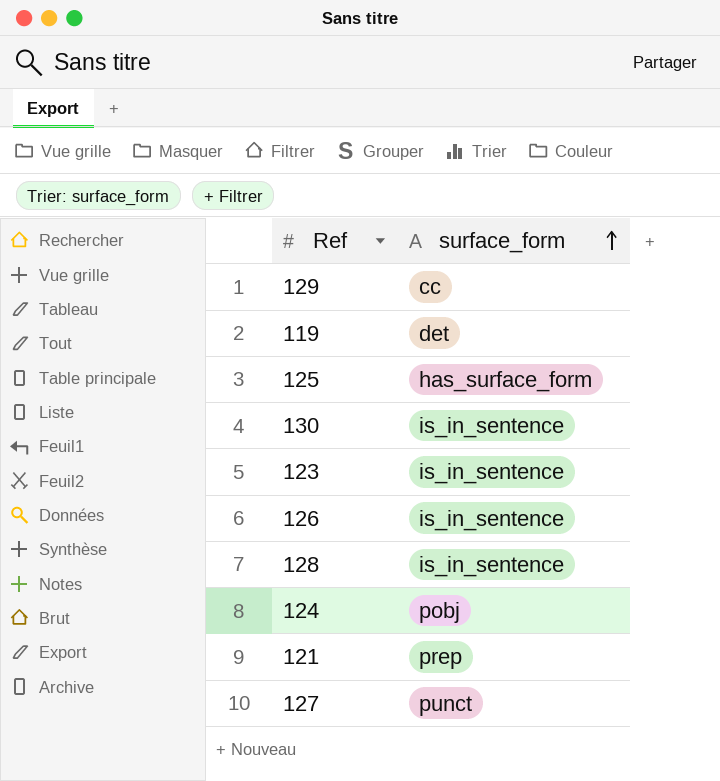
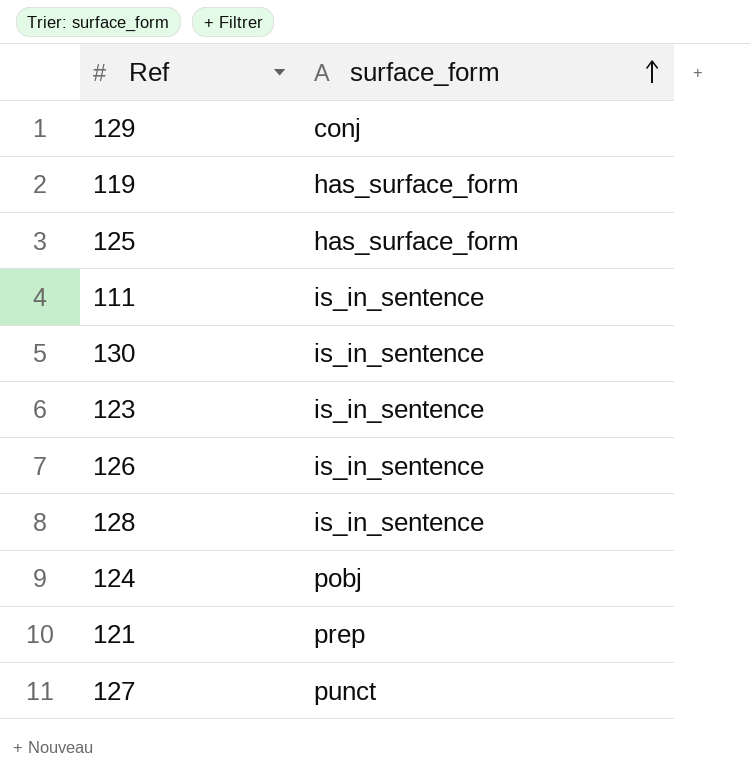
129 | surface_form: cc -> conj
119 | surface_form: det -> has_surface_form
row 111: none -> is_in_sentence

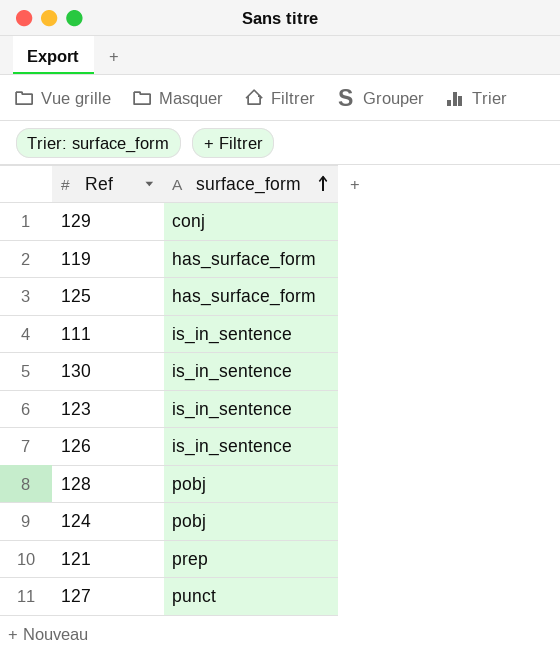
128 | surface_form: is_in_sentence -> pobj

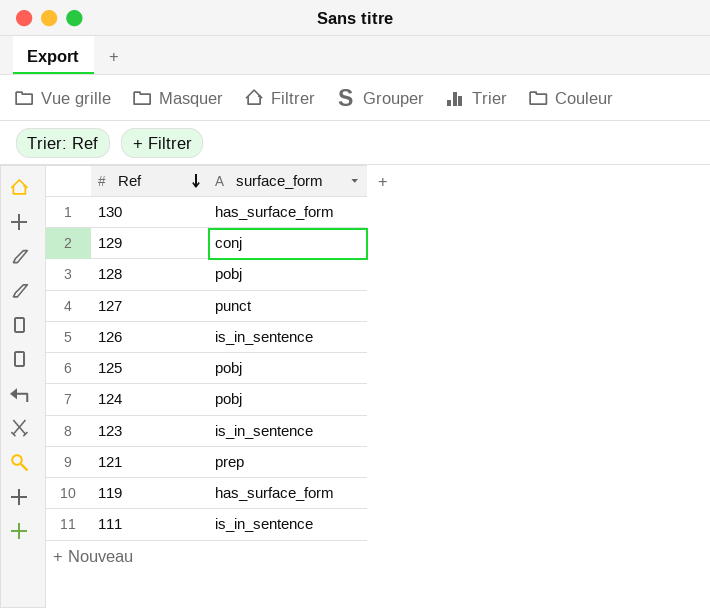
row order: surface_form ascending -> Ref descending
130 | surface_form: is_in_sentence -> has_surface_form
125 | surface_form: has_surface_form -> pobj

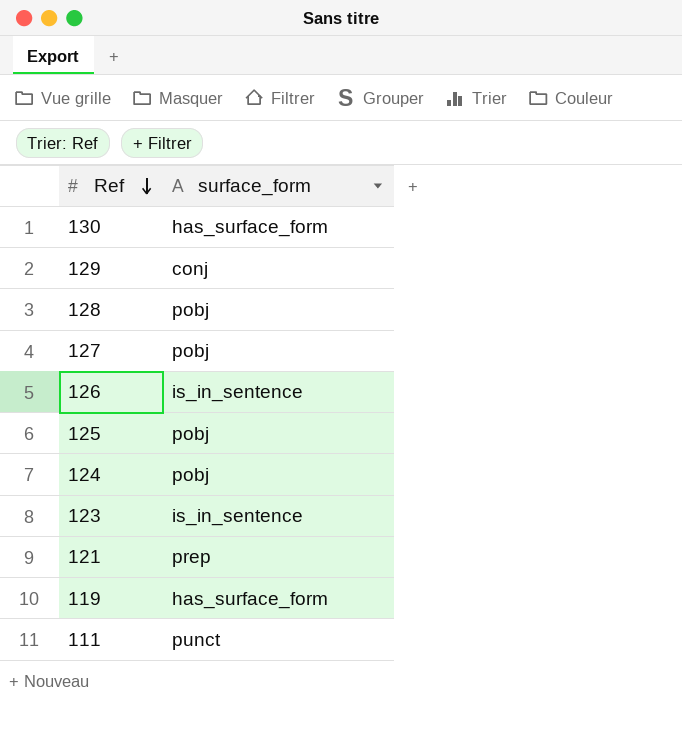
127 | surface_form: punct -> pobj
111 | surface_form: is_in_sentence -> punct

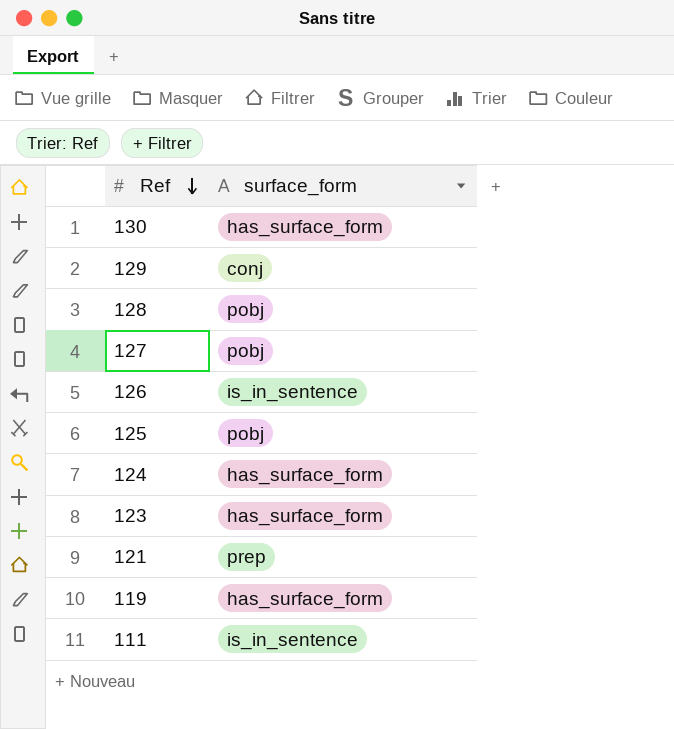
124 | surface_form: pobj -> has_surface_form
123 | surface_form: is_in_sentence -> has_surface_form
111 | surface_form: punct -> is_in_sentence

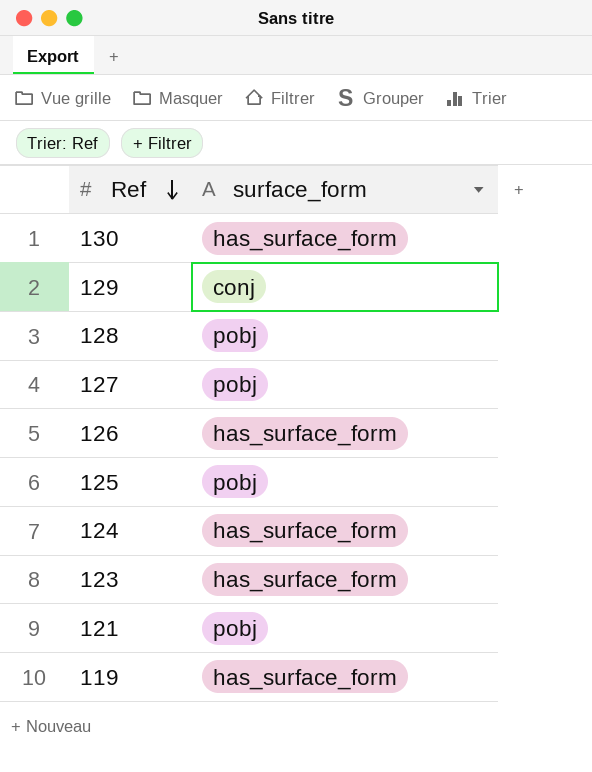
row 111: is_in_sentence -> none
126 | surface_form: is_in_sentence -> has_surface_form
121 | surface_form: prep -> pobj

